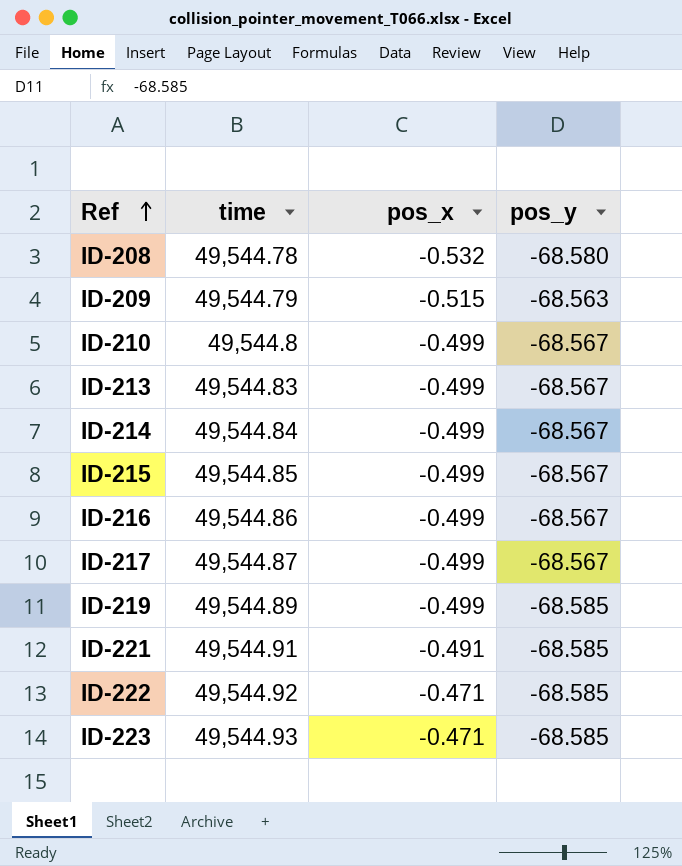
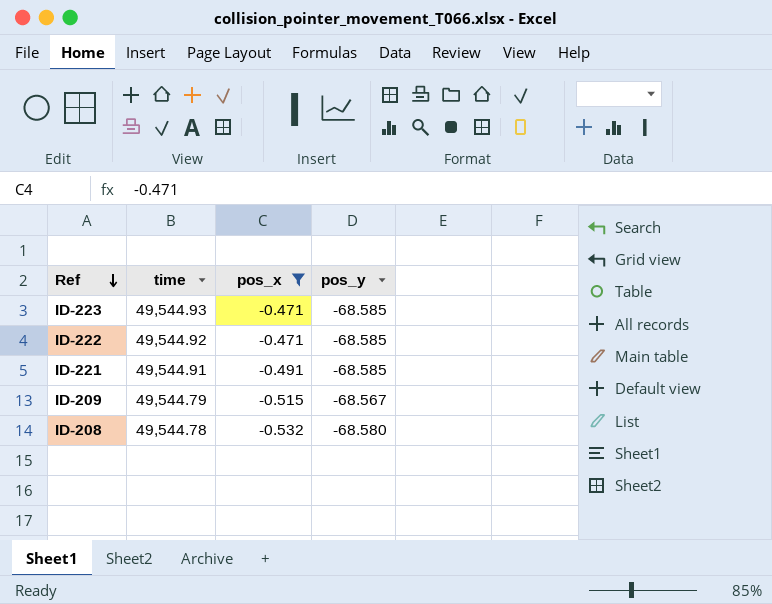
filter: none -> pos_x != -0.499
row order: Ref ascending -> Ref descending
ID-209 | pos_y: -68.563 -> -68.567

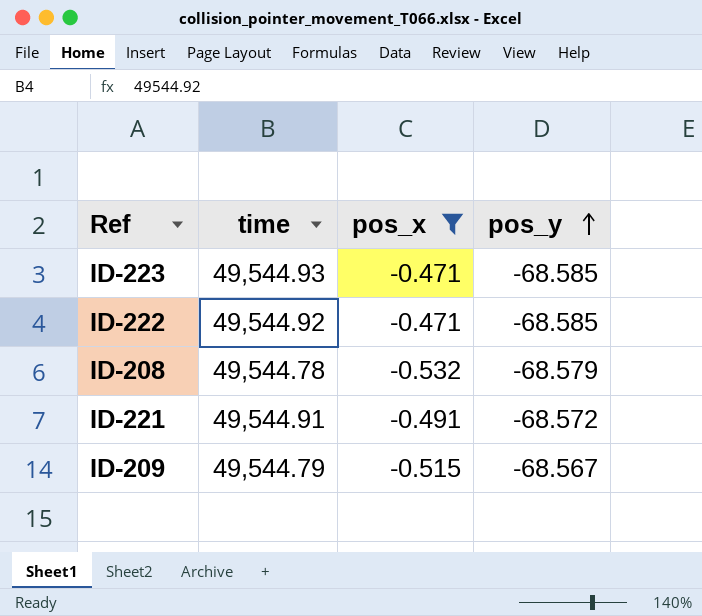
row order: Ref descending -> pos_y ascending
ID-208 | pos_y: -68.580 -> -68.579
ID-221 | pos_y: -68.585 -> -68.572

